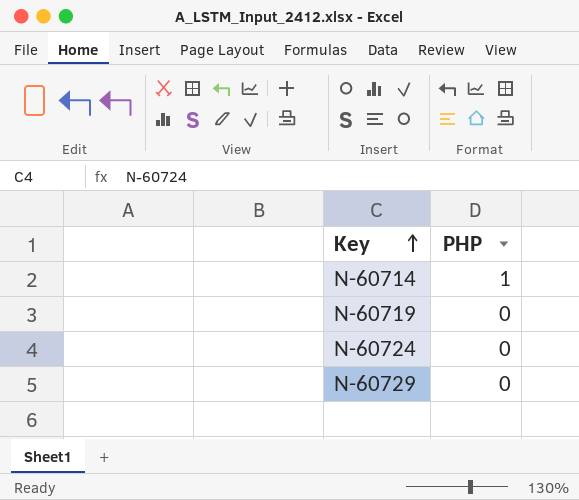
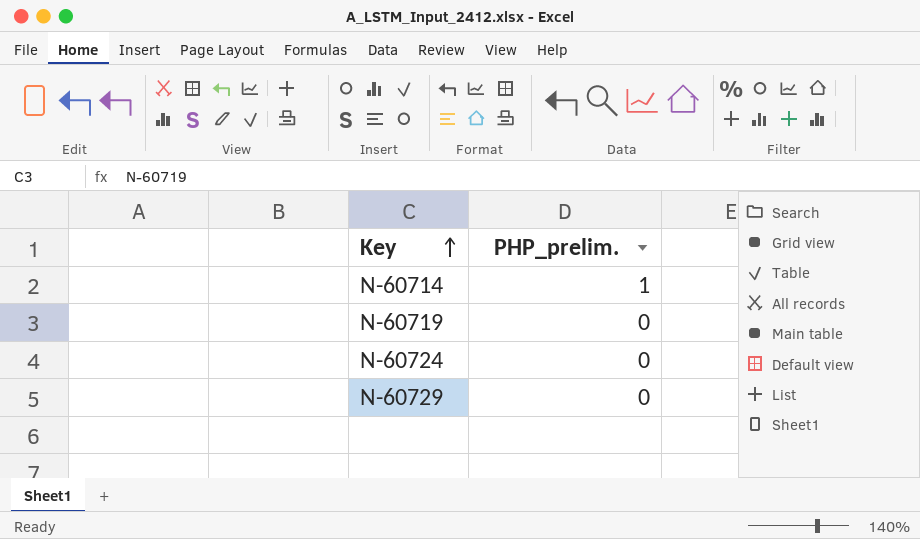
column name: PHP -> PHP_prelim.

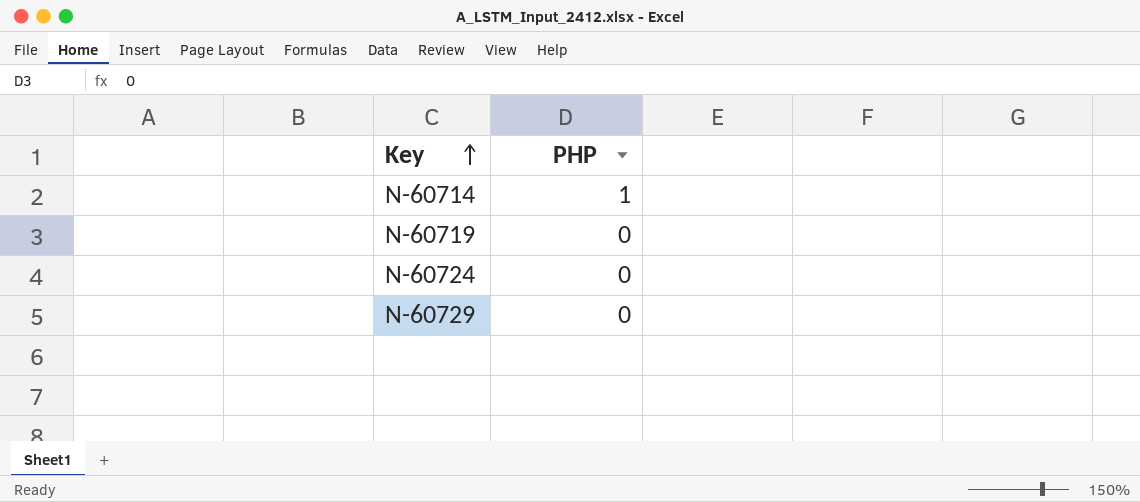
column name: PHP_prelim. -> PHP

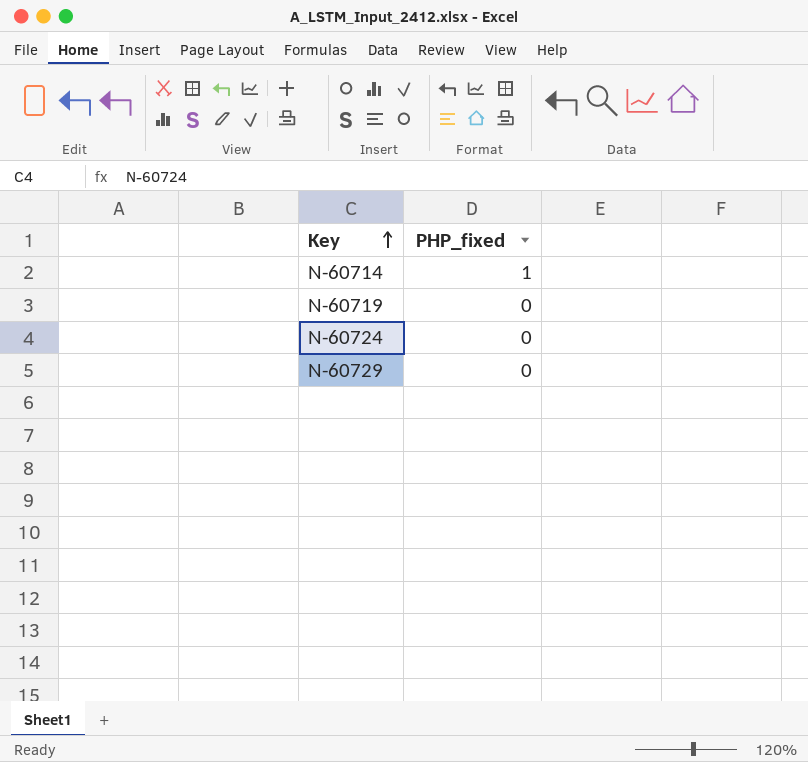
column name: PHP -> PHP_fixed

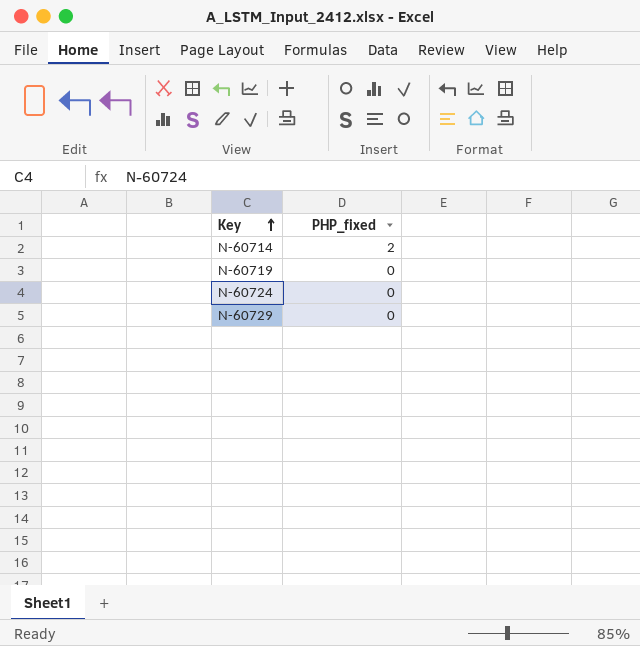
N-60714 | PHP_fixed: 1 -> 2

